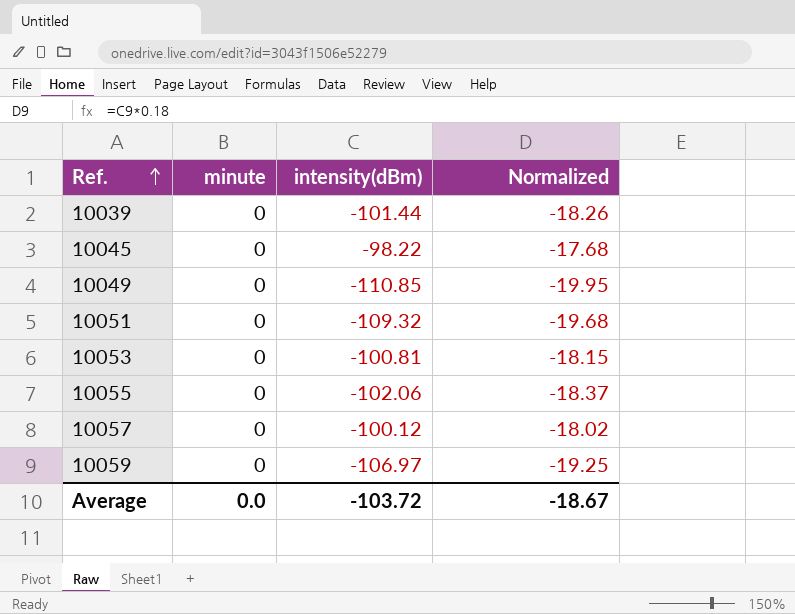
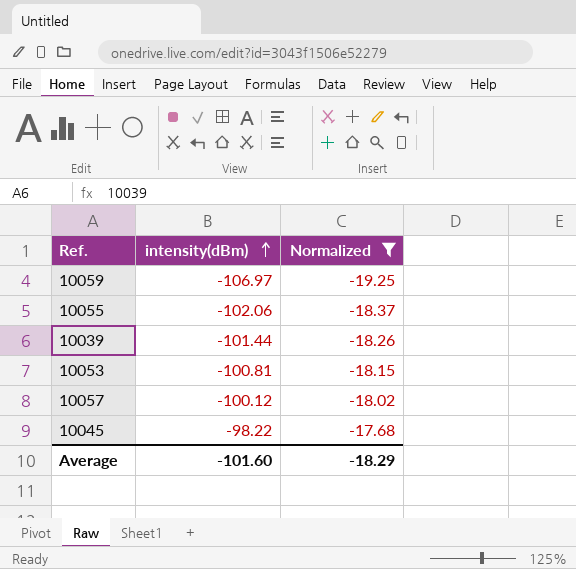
filter: none -> Normalized >= -19.25
row order: Ref. ascending -> intensity(dBm) ascending
column minute | position: 2 -> none
Average | intensity(dBm): -103.72 -> -101.60
Average | Normalized: -18.67 -> -18.29

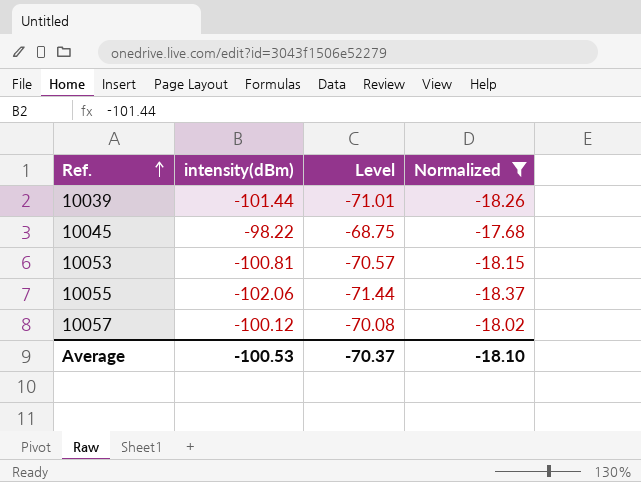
row order: intensity(dBm) ascending -> Ref. ascending
column Level | formula: none -> [intensity(dBm)] * 0.7
row 10059: -106.97 | -19.25 -> none
Average | intensity(dBm): -101.60 -> -100.53
Average | Normalized: -18.29 -> -18.10

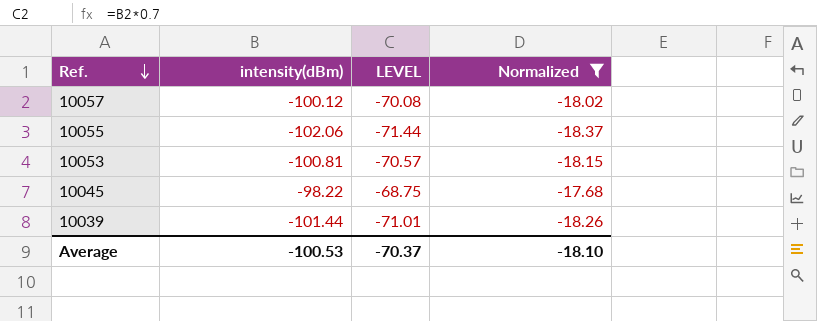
row order: Ref. ascending -> Ref. descending
column name: Level -> LEVEL

